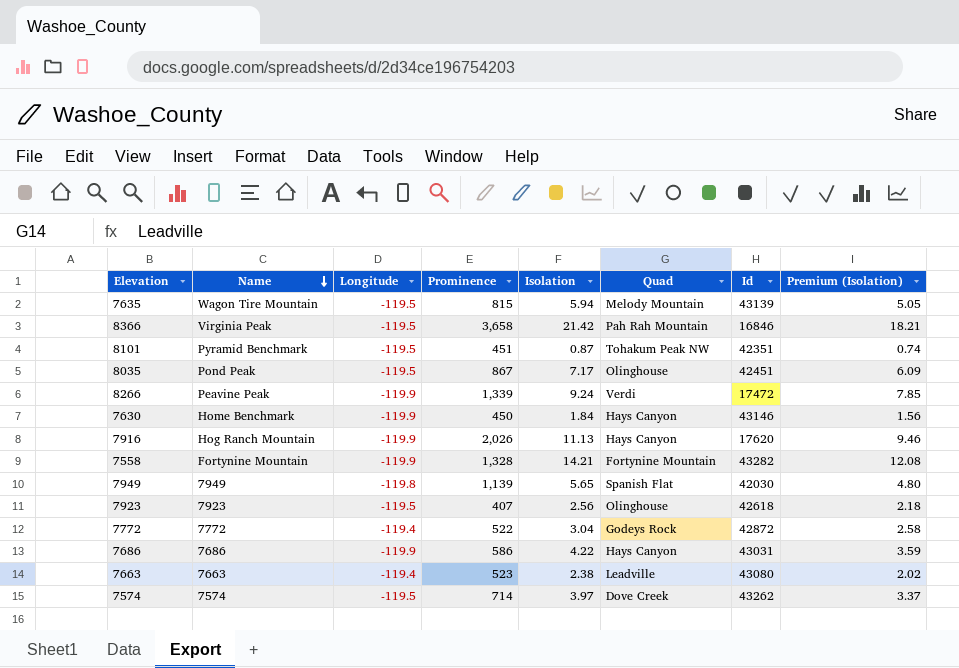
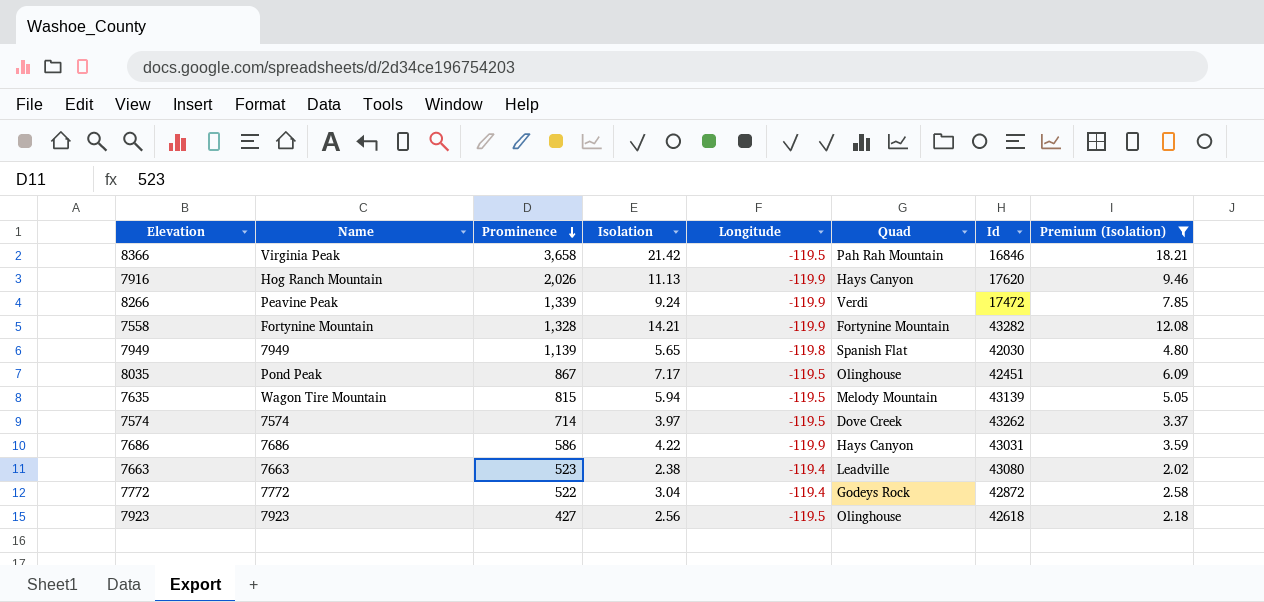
filter: none -> Premium (Isolation) >= 2.02
row order: Name descending -> Prominence descending
column Longitude | position: 3 -> 5
7923 | Prominence: 407 -> 427

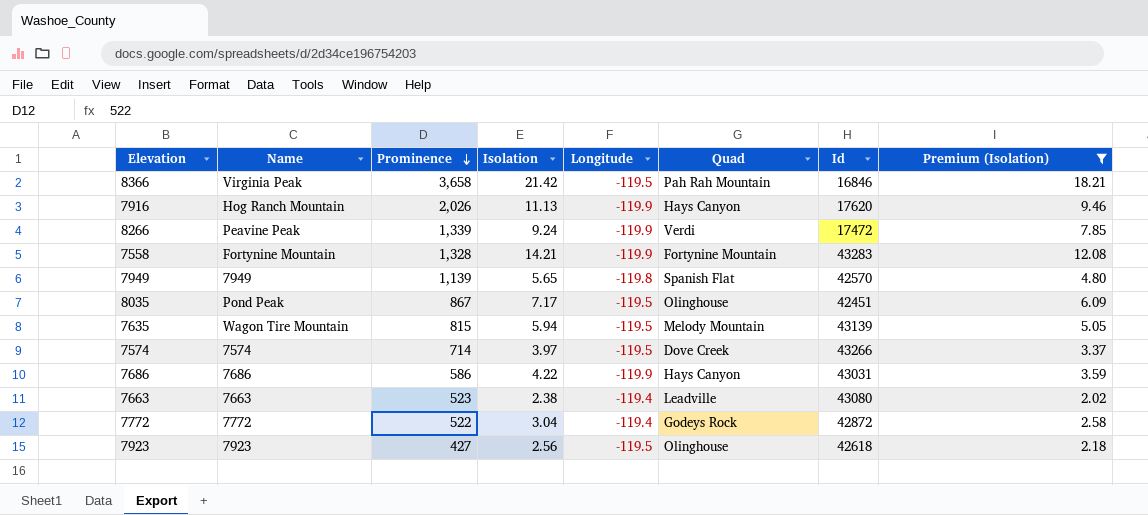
7558 | Id: 43282 -> 43283
7949 | Id: 42030 -> 42570
7574 | Id: 43262 -> 43266

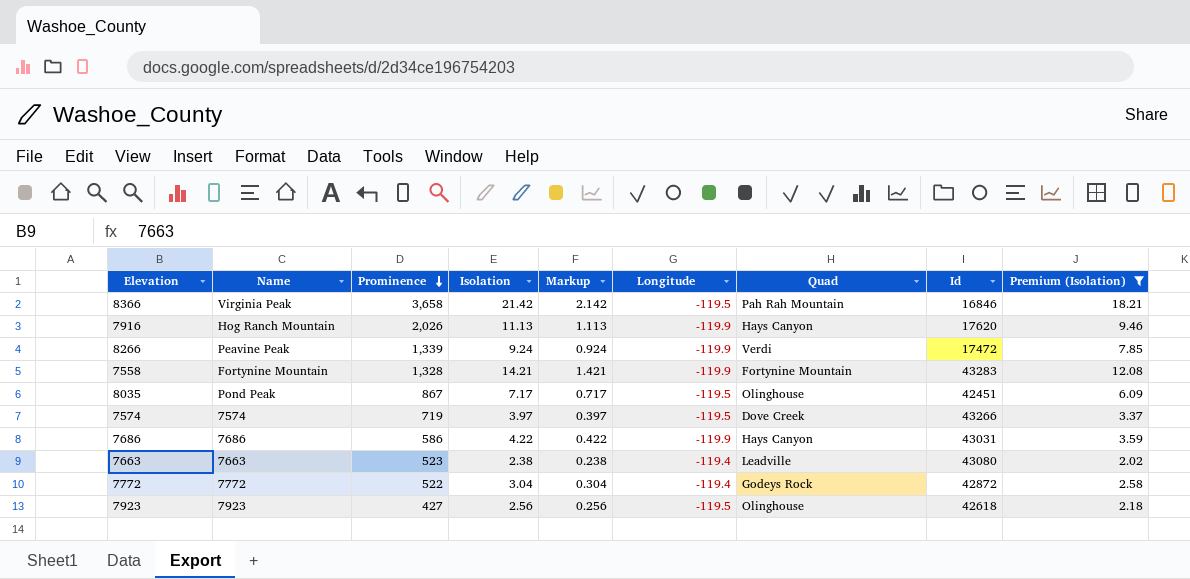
column Markup | formula: none -> [Isolation] * 0.1
row 7949: 7949 | 1,139 | 5.65 | -119.8 | Spanish Flat | 42570 | 4.80 -> none
row 7635: Wagon Tire Mountain | 815 | 5.94 | -119.5 | Melody Mountain | 43139 | 5.05 -> none
7574 | Prominence: 714 -> 719

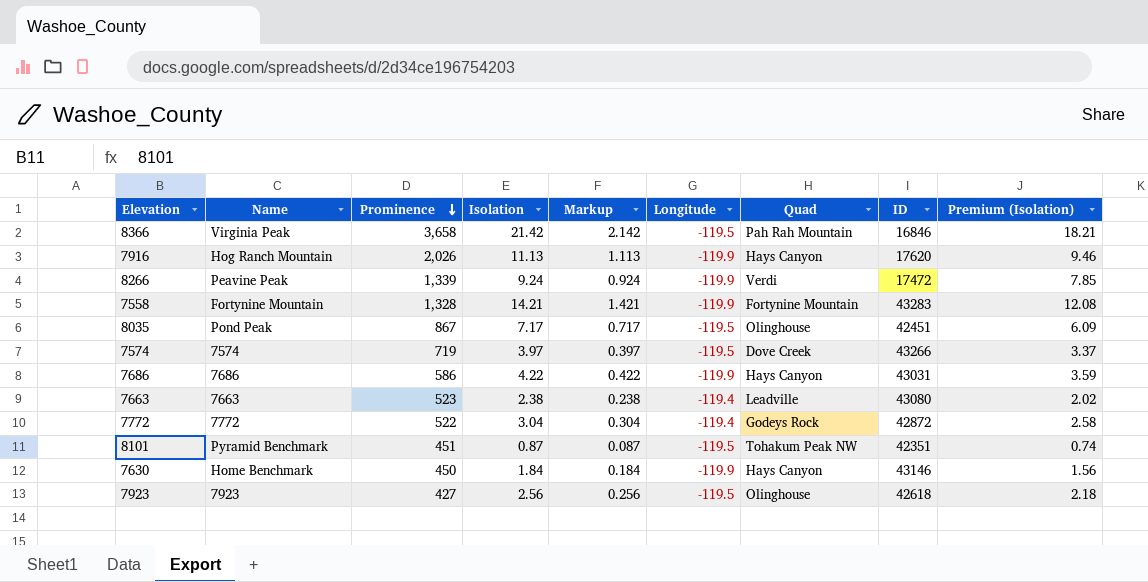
filter: Premium (Isolation) >= 2.02 -> none
column name: Id -> ID

